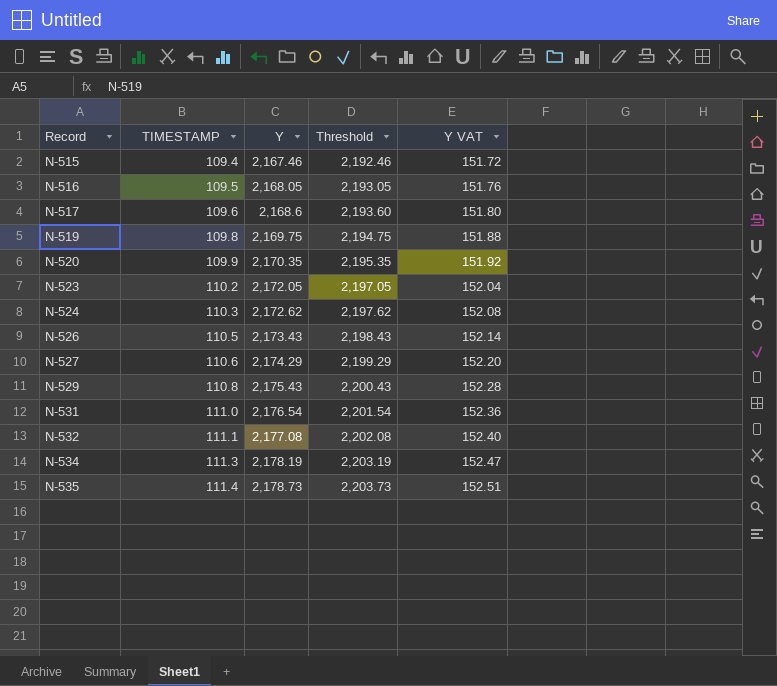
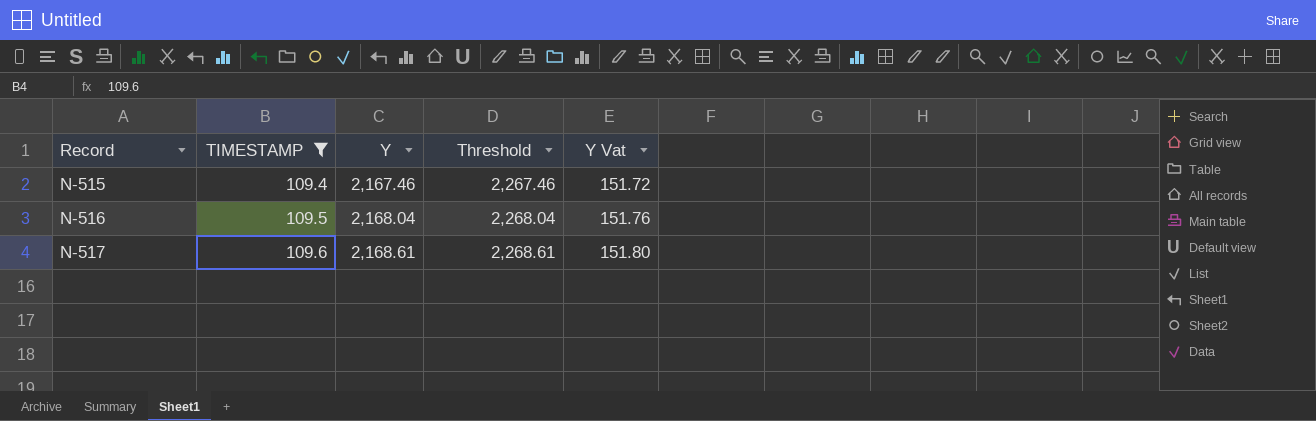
filter: none -> TIMESTAMP <= 109.6
column Threshold | formula: [Y] + 25 -> [Y] + 100
column name: Y VAT -> Y Vat
N-516 | Y: 2,168.05 -> 2,168.04
N-517 | Y: 2,168.6 -> 2,168.61

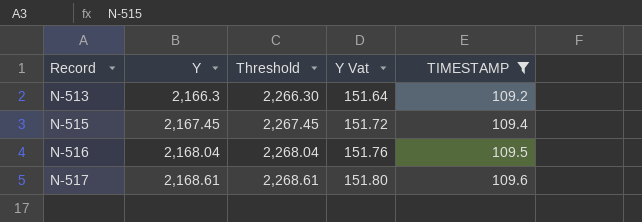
column TIMESTAMP | position: 2 -> 5
row N-513: none -> 2,166.3 | 2,266.30 | 151.64 | 109.2
N-515 | Y: 2,167.46 -> 2,167.45
N-515 | Threshold: 2,267.46 -> 2,267.45

